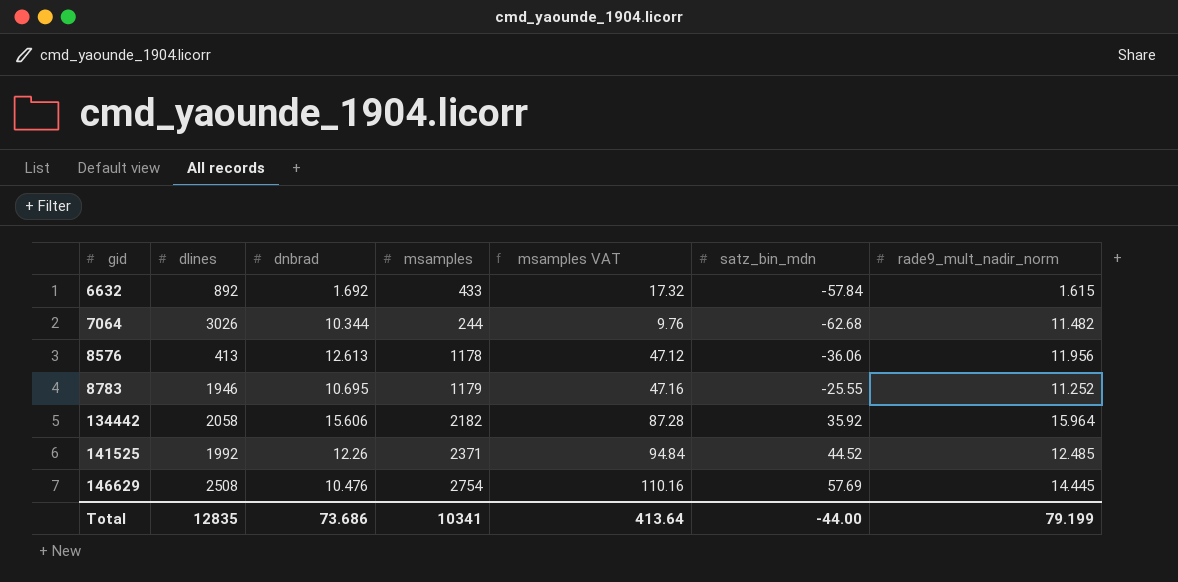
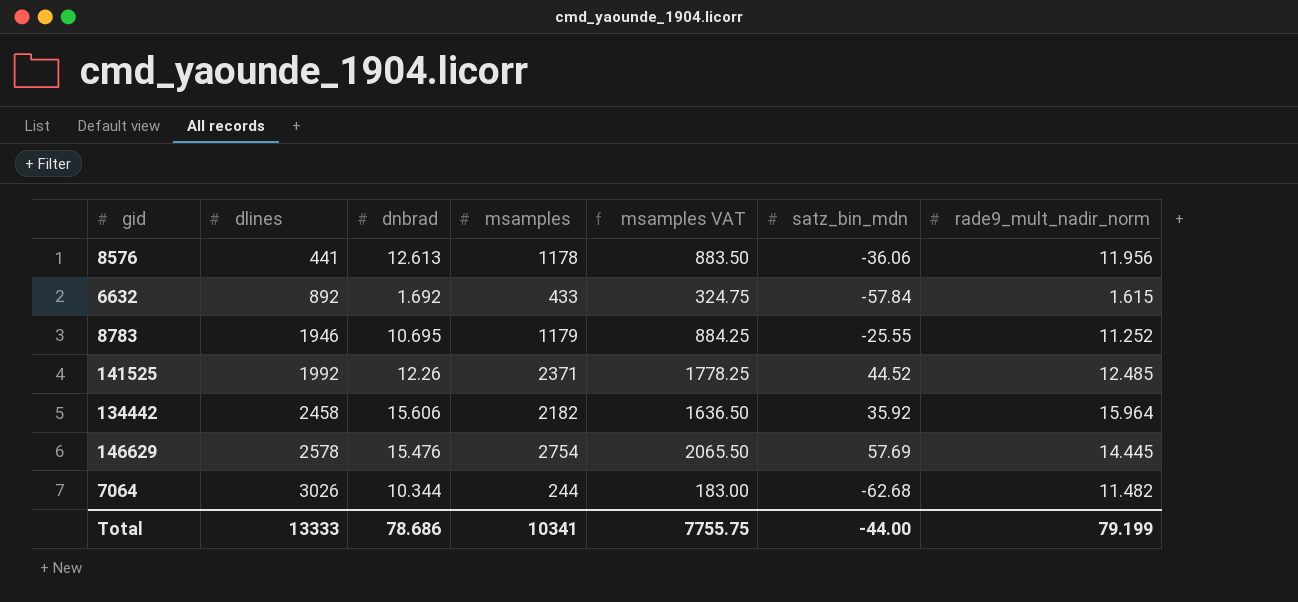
row order: gid ascending -> dlines ascending
column msamples VAT | formula: [msamples] * 0.04 -> [msamples] * 0.75
8576 | dlines: 413 -> 441
134442 | dlines: 2058 -> 2458
146629 | dlines: 2508 -> 2578
146629 | dnbrad: 10.476 -> 15.476
Total | dlines: 12835 -> 13333
Total | dnbrad: 73.686 -> 78.686
Total | msamples VAT: 413.64 -> 7755.75

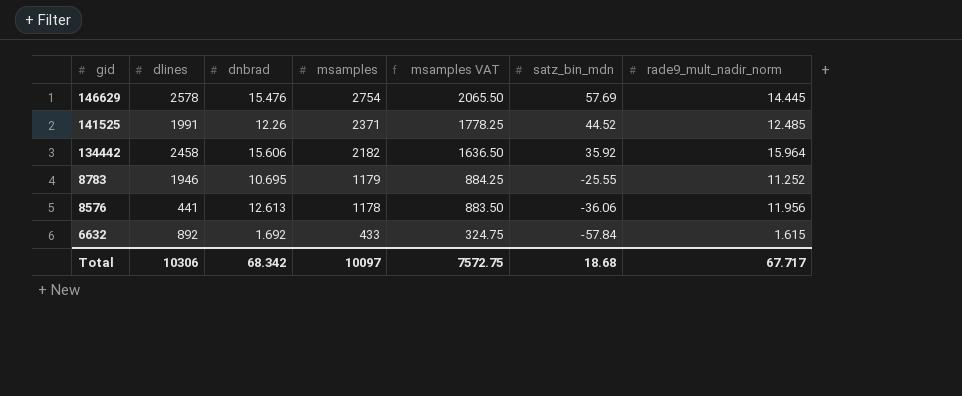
row order: dlines ascending -> gid descending
row 7064: 3026 | 10.344 | 244 | 183.00 | -62.68 | 11.482 -> none
141525 | dlines: 1992 -> 1991
Total | dlines: 13333 -> 10306
Total | dnbrad: 78.686 -> 68.342
Total | msamples: 10341 -> 10097
Total | msamples VAT: 7755.75 -> 7572.75
Total | satz_bin_mdn: -44.00 -> 18.68
Total | rade9_mult_nadir_norm: 79.199 -> 67.717

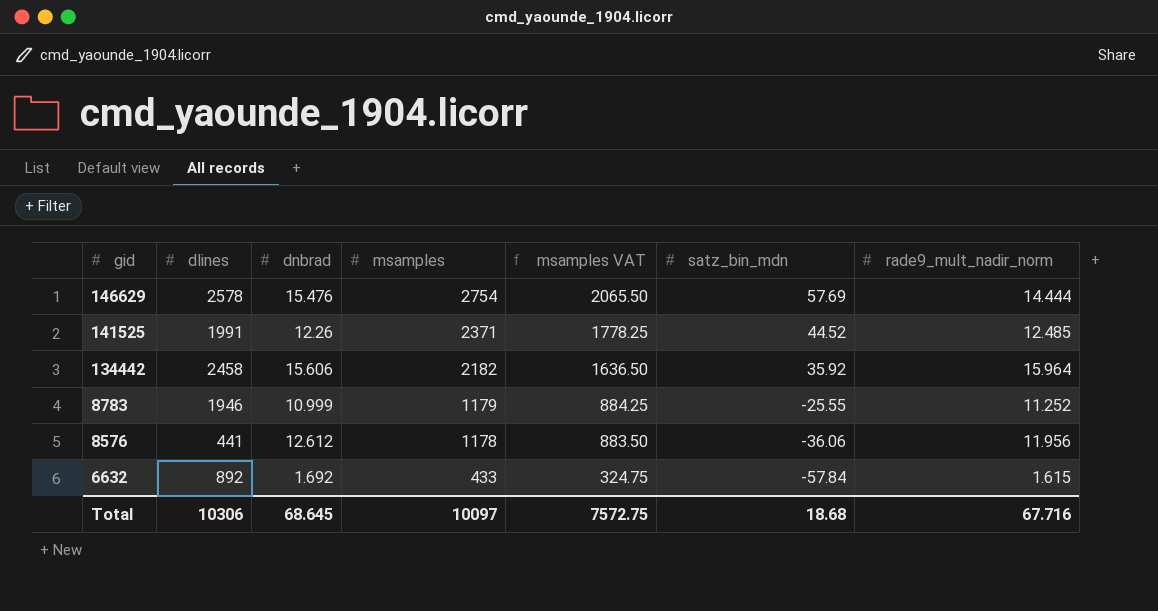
146629 | rade9_mult_nadir_norm: 14.445 -> 14.444
8783 | dnbrad: 10.695 -> 10.999
8576 | dnbrad: 12.613 -> 12.612
Total | dnbrad: 68.342 -> 68.645
Total | rade9_mult_nadir_norm: 67.717 -> 67.716

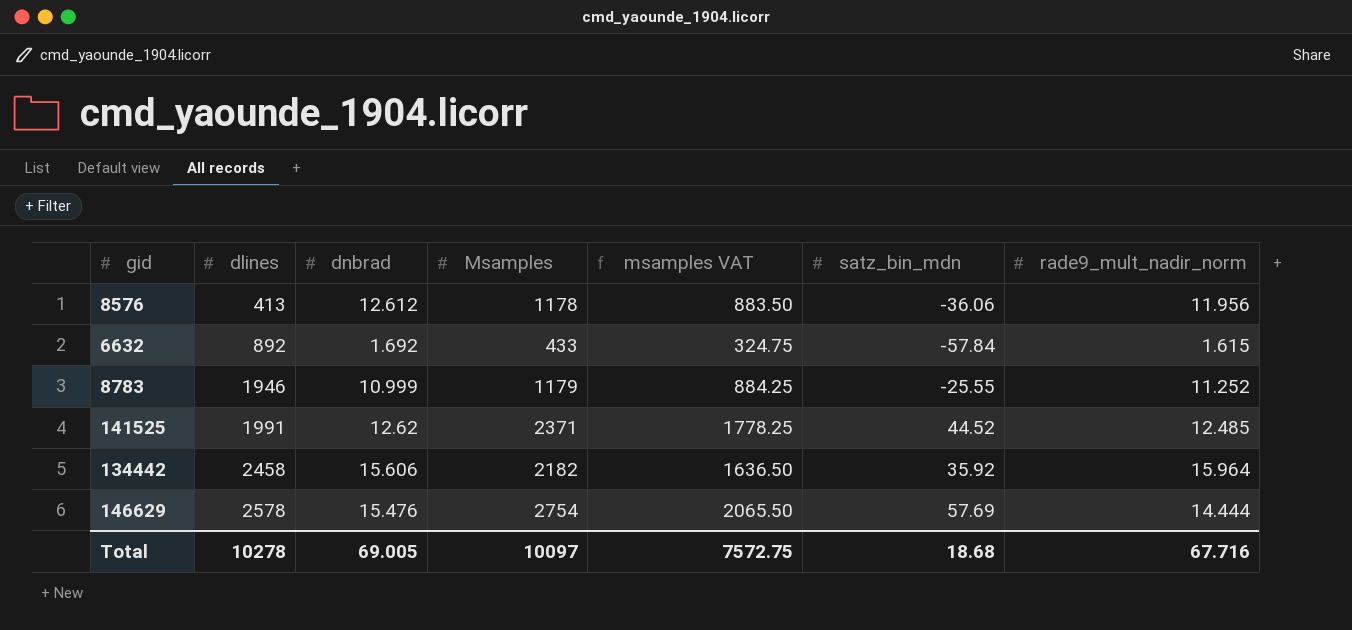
row order: gid descending -> dlines ascending
column name: msamples -> Msamples
8576 | dlines: 441 -> 413
141525 | dnbrad: 12.26 -> 12.62
Total | dlines: 10306 -> 10278
Total | dnbrad: 68.645 -> 69.005

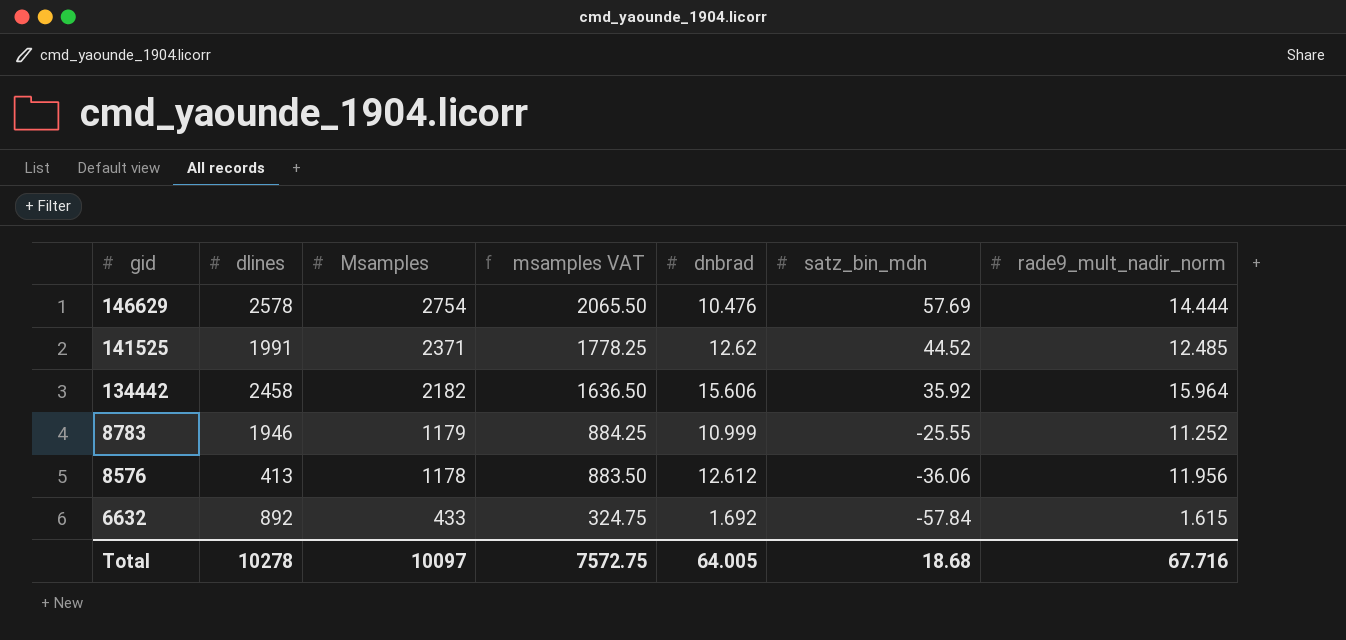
row order: dlines ascending -> gid descending
column dnbrad | position: 3 -> 5
146629 | dnbrad: 15.476 -> 10.476
Total | dnbrad: 69.005 -> 64.005

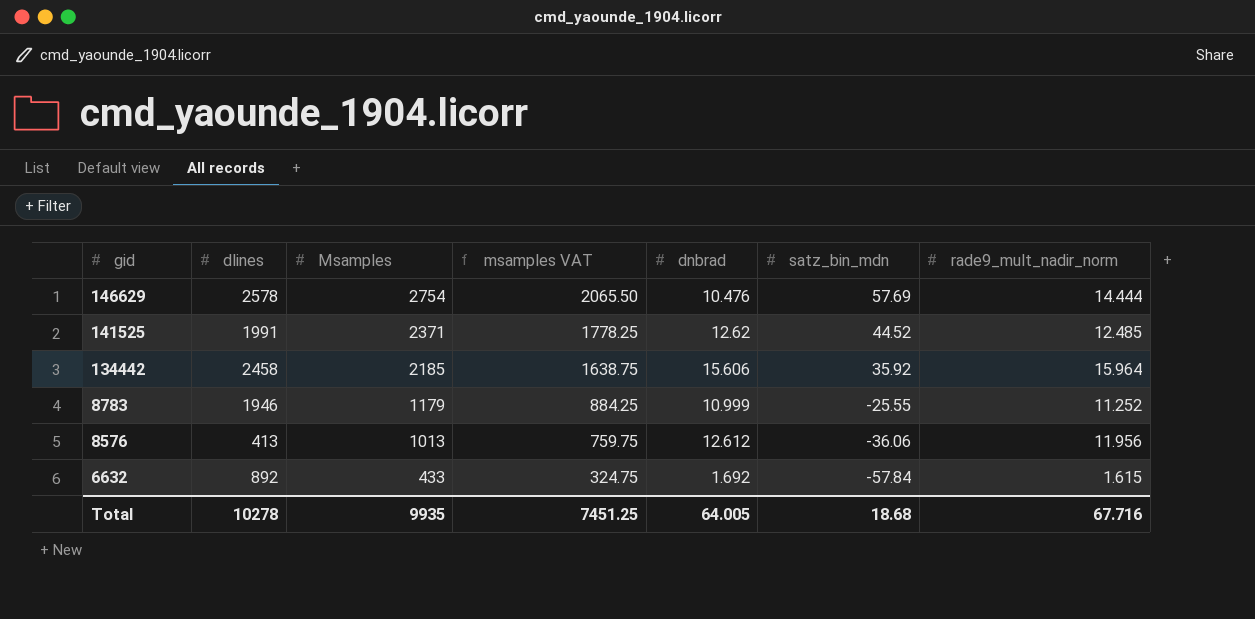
134442 | Msamples: 2182 -> 2185
134442 | msamples VAT: 1636.50 -> 1638.75
8576 | Msamples: 1178 -> 1013
8576 | msamples VAT: 883.50 -> 759.75
Total | Msamples: 10097 -> 9935
Total | msamples VAT: 7572.75 -> 7451.25

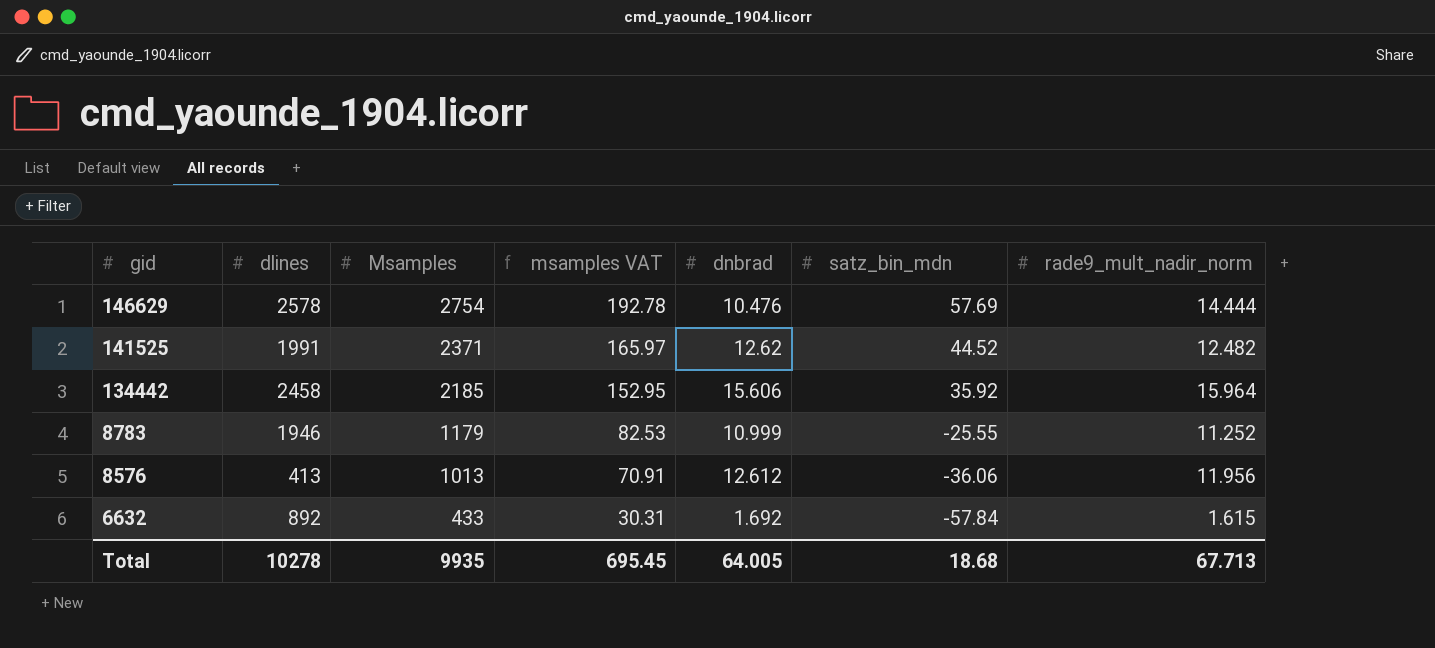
column msamples VAT | formula: [Msamples] * 0.75 -> [Msamples] * 0.07
141525 | rade9_mult_nadir_norm: 12.485 -> 12.482
Total | msamples VAT: 7451.25 -> 695.45
Total | rade9_mult_nadir_norm: 67.716 -> 67.713

